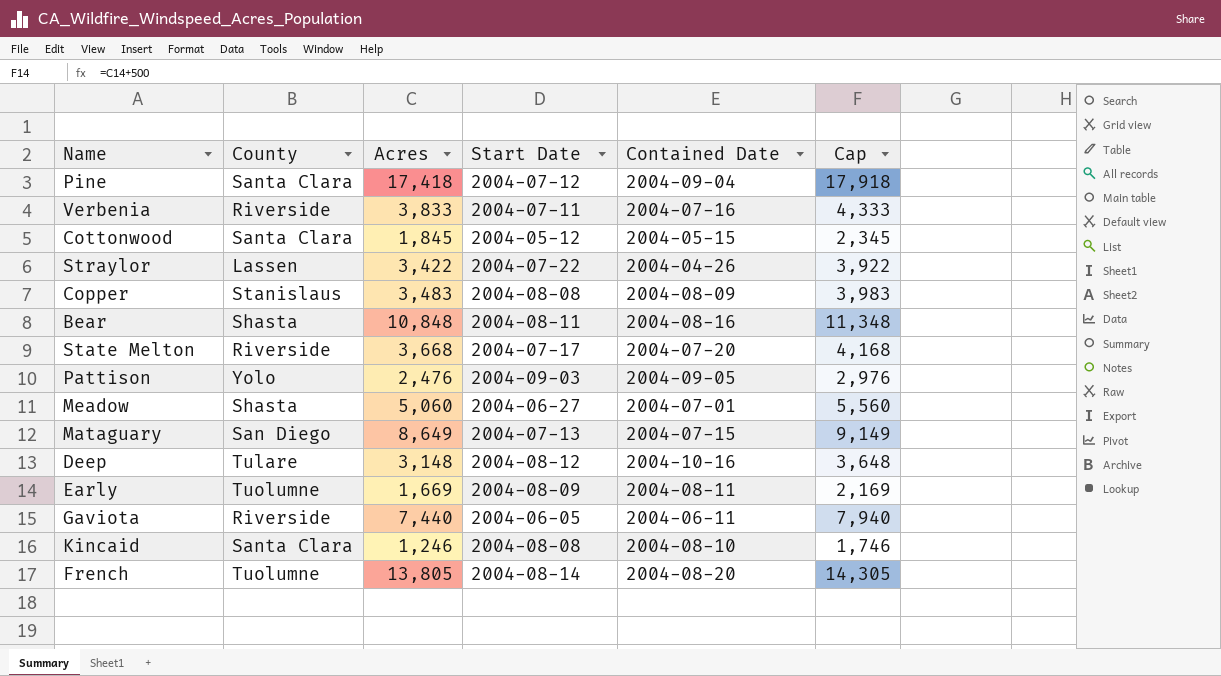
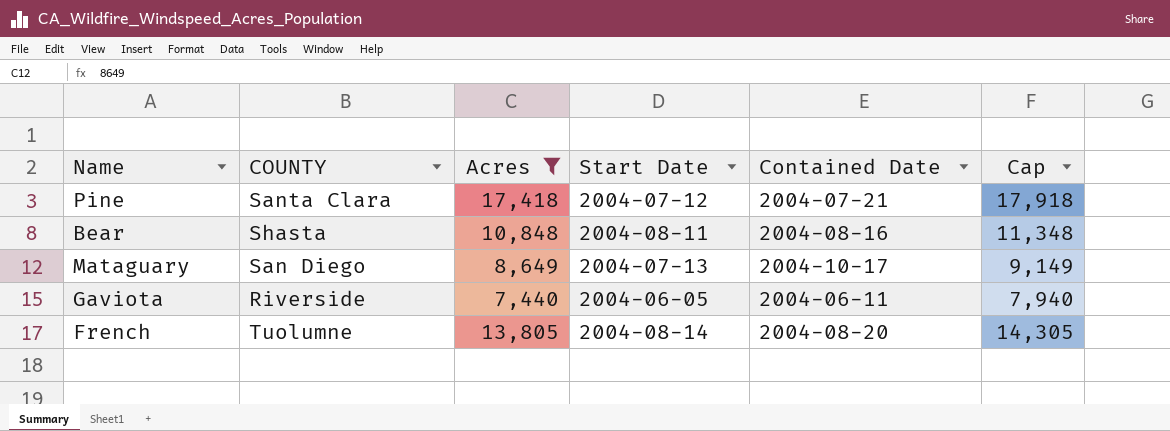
filter: none -> Acres >= 7,440
column name: County -> COUNTY
Pine | Contained Date: 2004-09-04 -> 2004-07-21
Mataguary | Contained Date: 2004-07-15 -> 2004-10-17

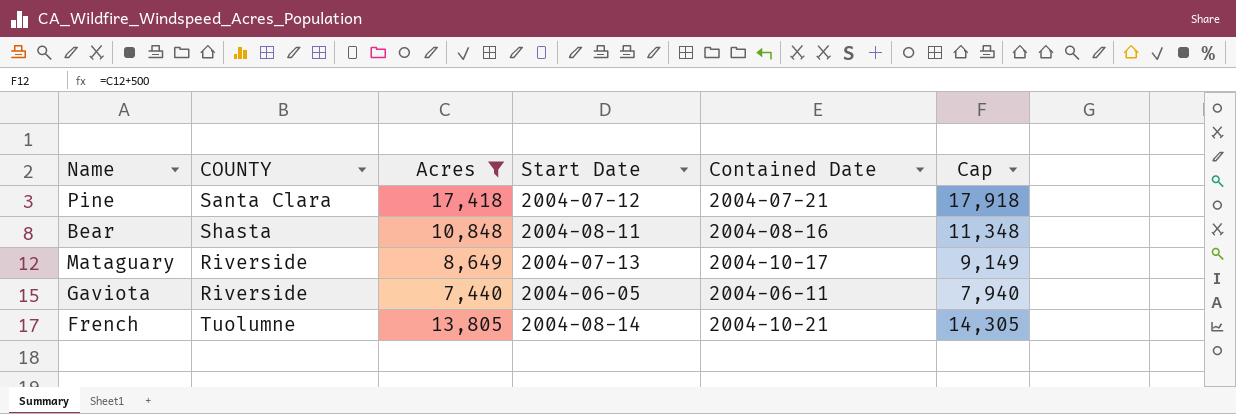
Mataguary | COUNTY: San Diego -> Riverside
French | Contained Date: 2004-08-20 -> 2004-10-21

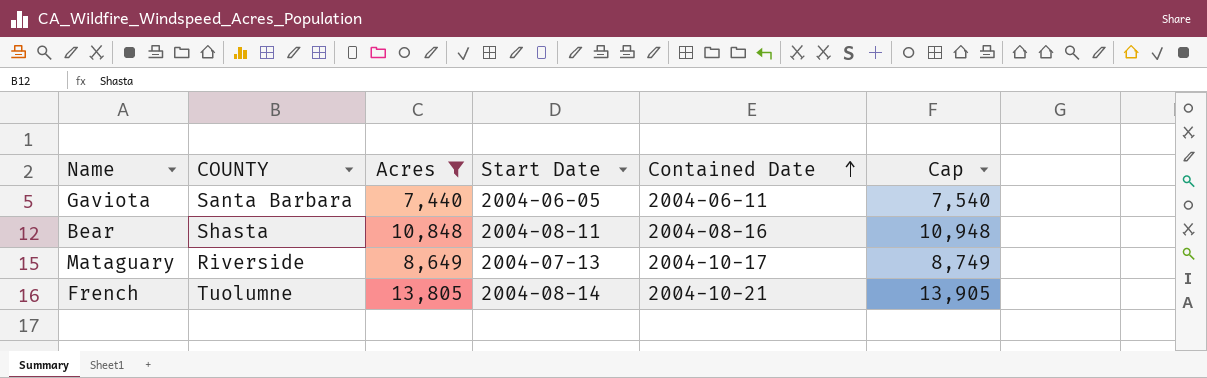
row order: none -> Contained Date ascending
column Cap | formula: [Acres] + 500 -> [Acres] + 100
row Pine: Santa Clara | 17,418 | 2004-07-12 | 2004-07-21 | 17,918 -> none
Gaviota | COUNTY: Riverside -> Santa Barbara

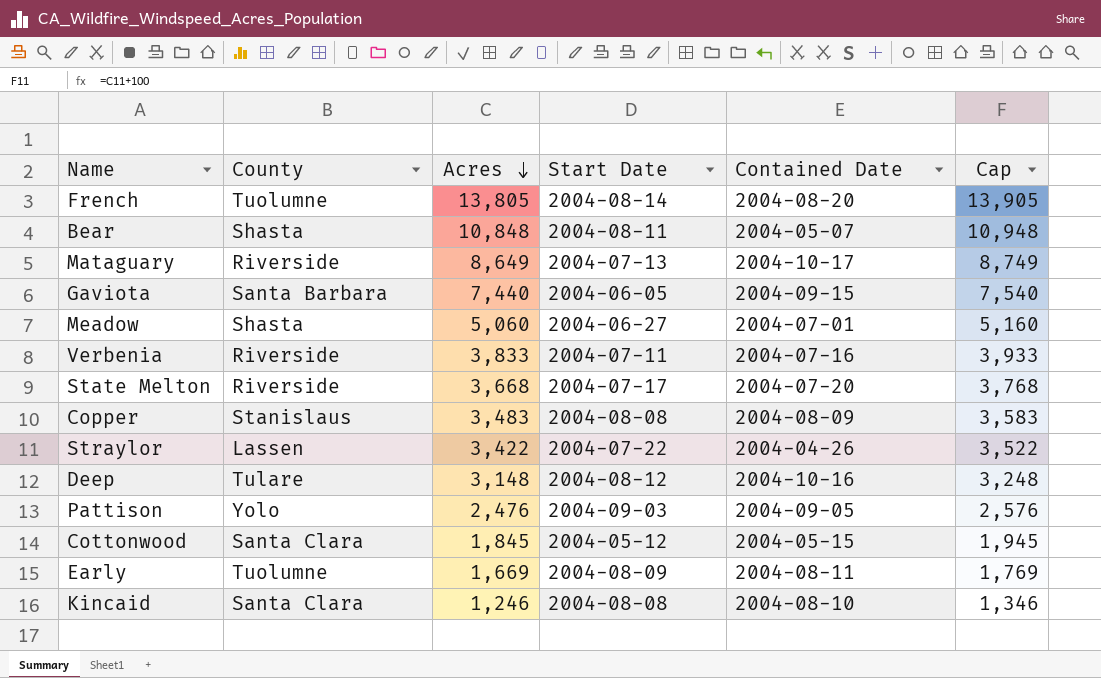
filter: Acres >= 7,440 -> none
row order: Contained Date ascending -> Acres descending
column name: COUNTY -> County
French | Contained Date: 2004-10-21 -> 2004-08-20
Bear | Contained Date: 2004-08-16 -> 2004-05-07
Gaviota | Contained Date: 2004-06-11 -> 2004-09-15

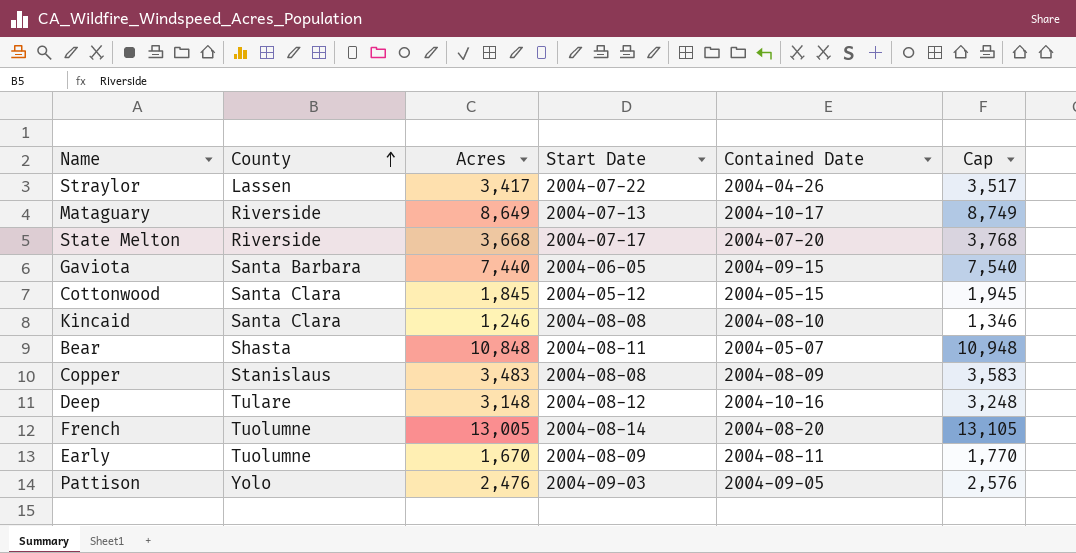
row order: Acres descending -> County ascending
row Meadow: Shasta | 5,060 | 2004-06-27 | 2004-07-01 | 5,160 -> none
row Verbenia: Riverside | 3,833 | 2004-07-11 | 2004-07-16 | 3,933 -> none
Straylor | Acres: 3,422 -> 3,417
Straylor | Cap: 3,522 -> 3,517
French | Acres: 13,805 -> 13,005
French | Cap: 13,905 -> 13,105
Early | Acres: 1,669 -> 1,670
Early | Cap: 1,769 -> 1,770

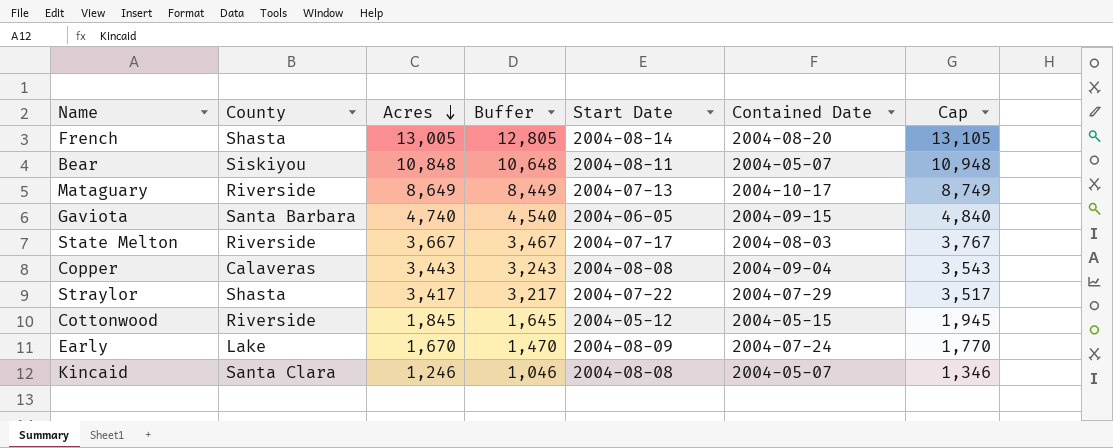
row order: County ascending -> Acres descending
column Buffer | formula: none -> [Acres] - 200
row Deep: Tulare | 3,148 | 2004-08-12 | 2004-10-16 | 3,248 -> none
row Pattison: Yolo | 2,476 | 2004-09-03 | 2004-09-05 | 2,576 -> none
French | County: Tuolumne -> Shasta
Bear | County: Shasta -> Siskiyou
Gaviota | Acres: 7,440 -> 4,740
Gaviota | Cap: 7,540 -> 4,840
State Melton | Acres: 3,668 -> 3,667
State Melton | Contained Date: 2004-07-20 -> 2004-08-03
State Melton | Cap: 3,768 -> 3,767
Copper | County: Stanislaus -> Calaveras
Copper | Acres: 3,483 -> 3,443
Copper | Contained Date: 2004-08-09 -> 2004-09-04
Copper | Cap: 3,583 -> 3,543
Straylor | County: Lassen -> Shasta
Straylor | Contained Date: 2004-04-26 -> 2004-07-29
Cottonwood | County: Santa Clara -> Riverside
Early | County: Tuolumne -> Lake
Early | Contained Date: 2004-08-11 -> 2004-07-24
Kincaid | Contained Date: 2004-08-10 -> 2004-05-07

